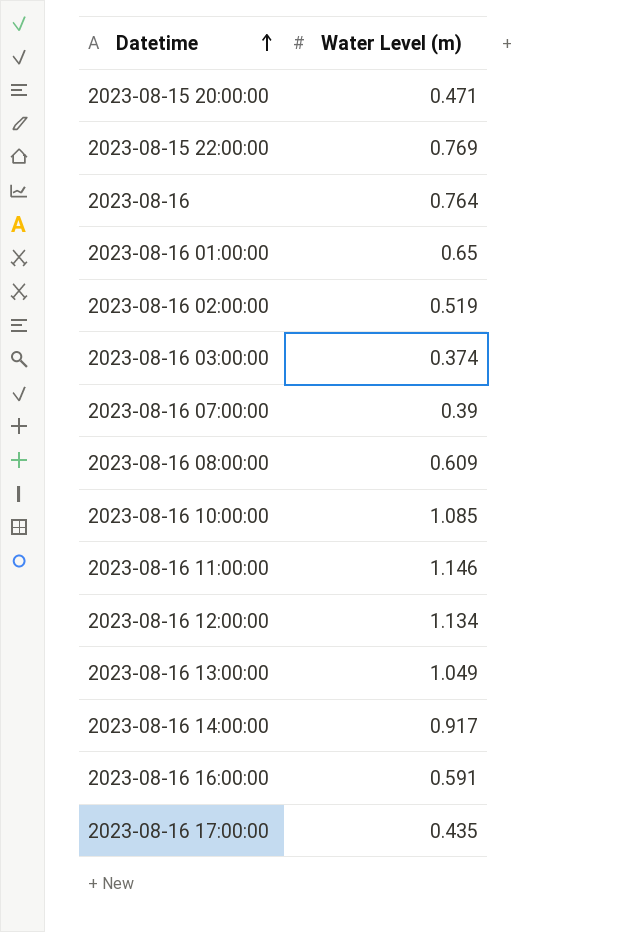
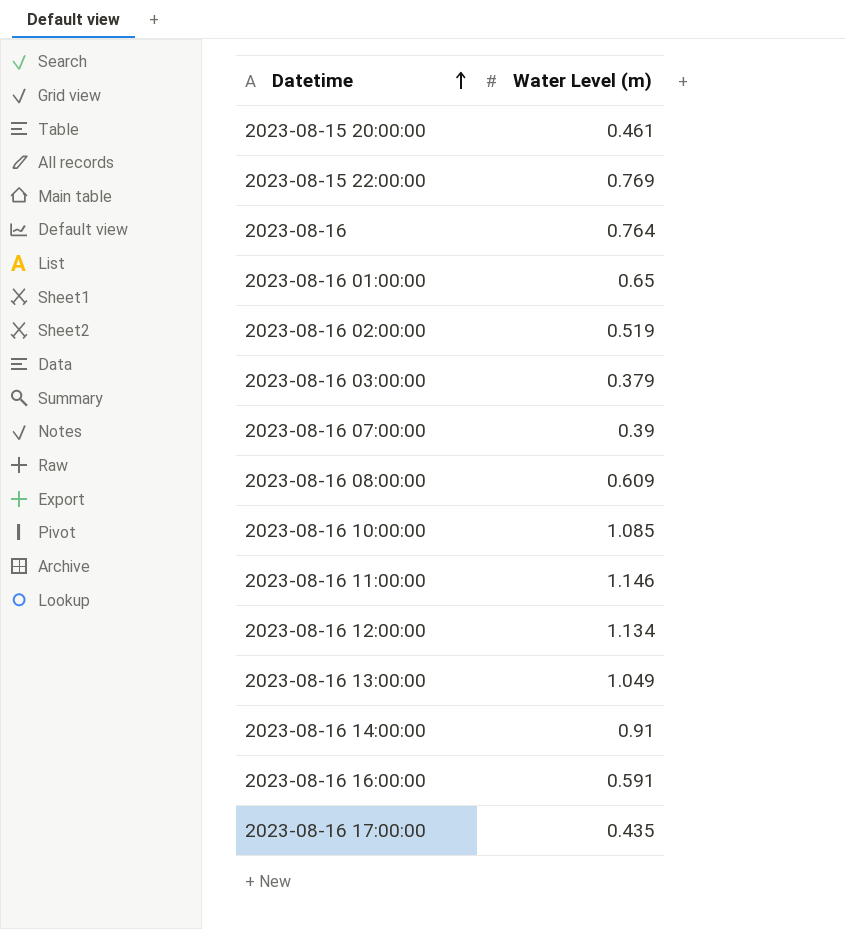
2023-08-15 20:00:00 | Water Level (m): 0.471 -> 0.461
2023-08-16 03:00:00 | Water Level (m): 0.374 -> 0.379
2023-08-16 14:00:00 | Water Level (m): 0.917 -> 0.91

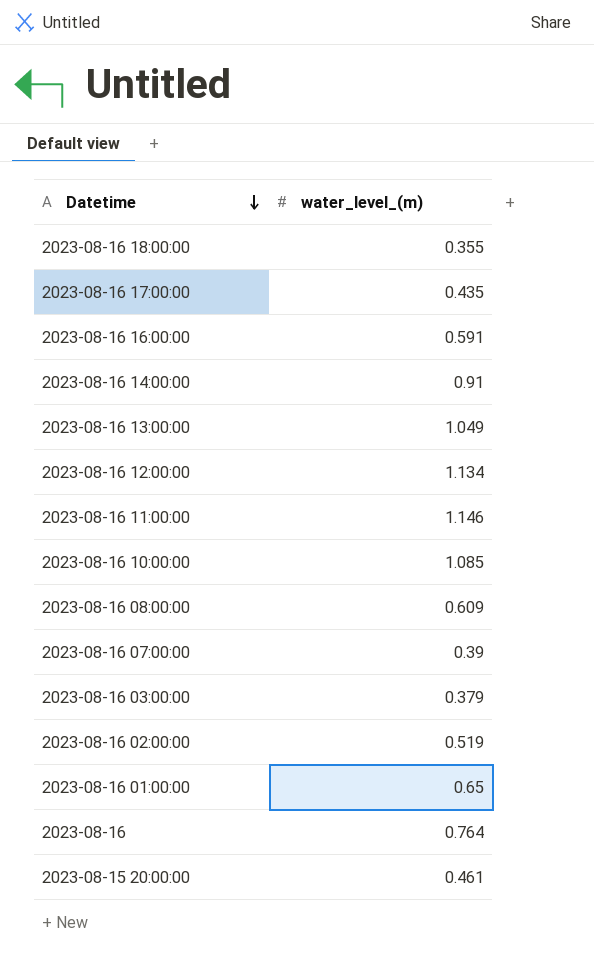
row order: Datetime ascending -> Datetime descending
column name: Water Level (m) -> water_level_(m)
row 2023-08-15 22:00:00: 0.769 -> none
row 2023-08-16 18:00:00: none -> 0.355

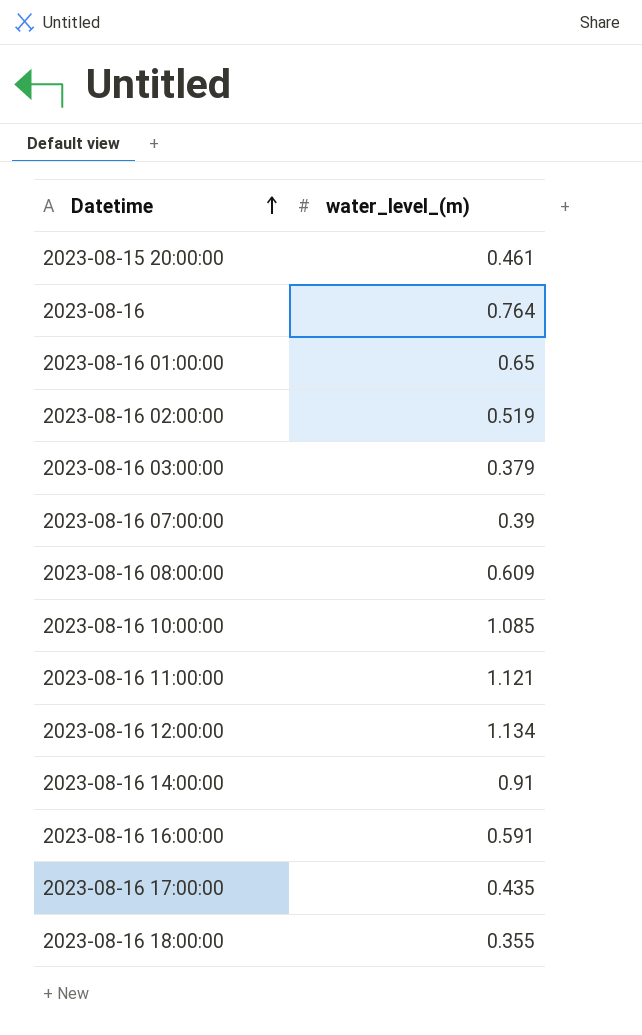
row order: Datetime descending -> Datetime ascending
row 2023-08-16 13:00:00: 1.049 -> none
2023-08-16 11:00:00 | water_level_(m): 1.146 -> 1.121

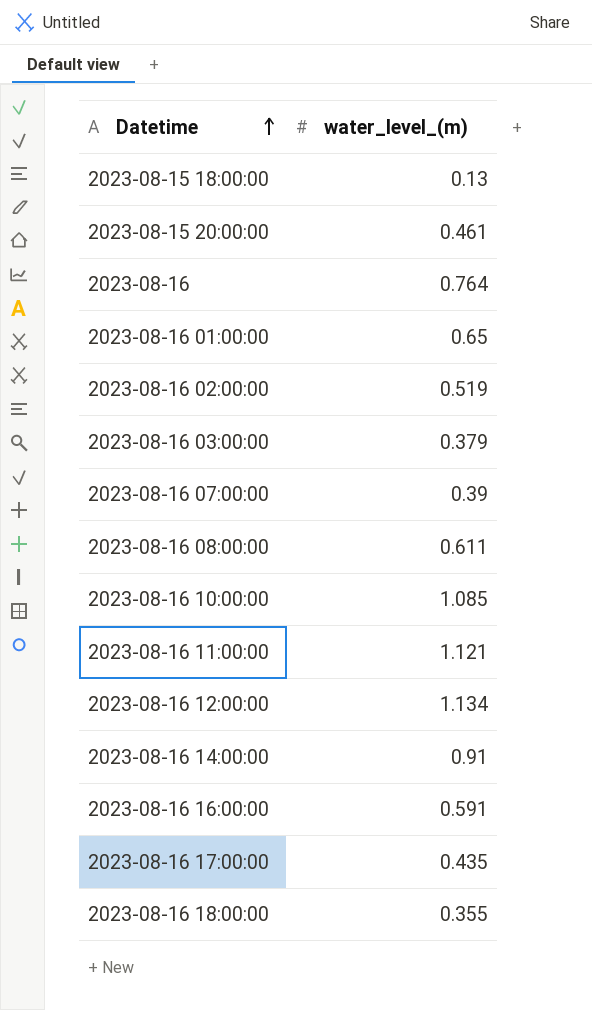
row 2023-08-15 18:00:00: none -> 0.13
2023-08-16 08:00:00 | water_level_(m): 0.609 -> 0.611

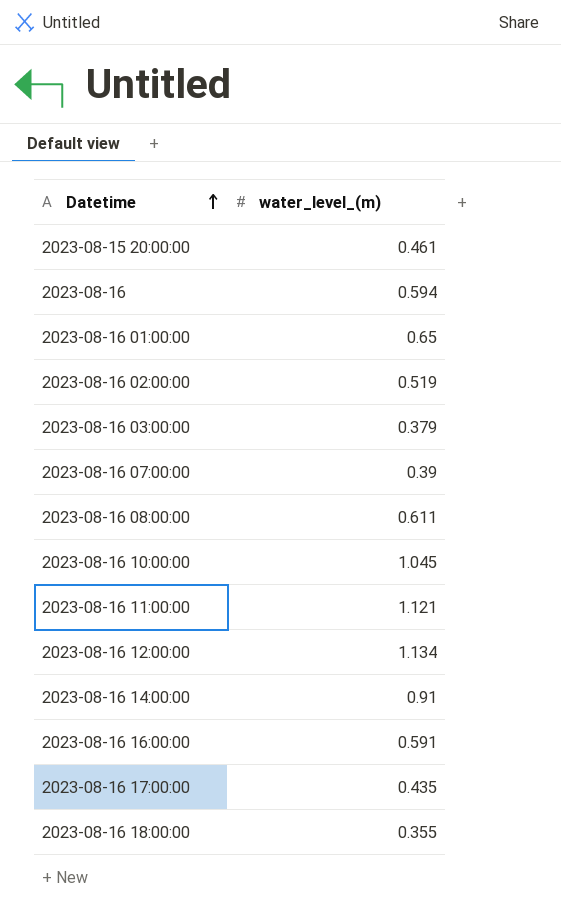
row 2023-08-15 18:00:00: 0.13 -> none
2023-08-16 | water_level_(m): 0.764 -> 0.594
2023-08-16 10:00:00 | water_level_(m): 1.085 -> 1.045

